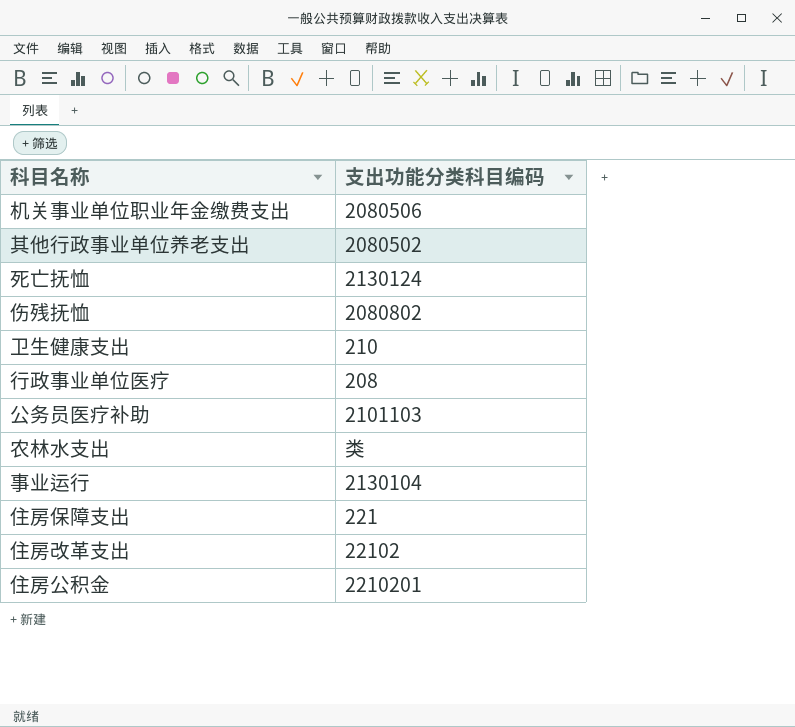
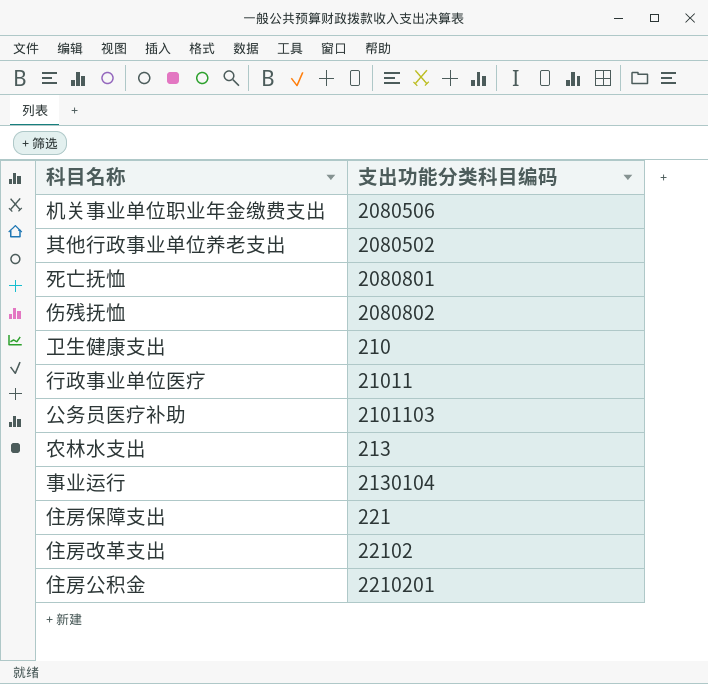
死亡抚恤 | 支出功能分类科目编码: 2130124 -> 2080801
行政事业单位医疗 | 支出功能分类科目编码: 208 -> 21011
农林水支出 | 支出功能分类科目编码: 类 -> 213

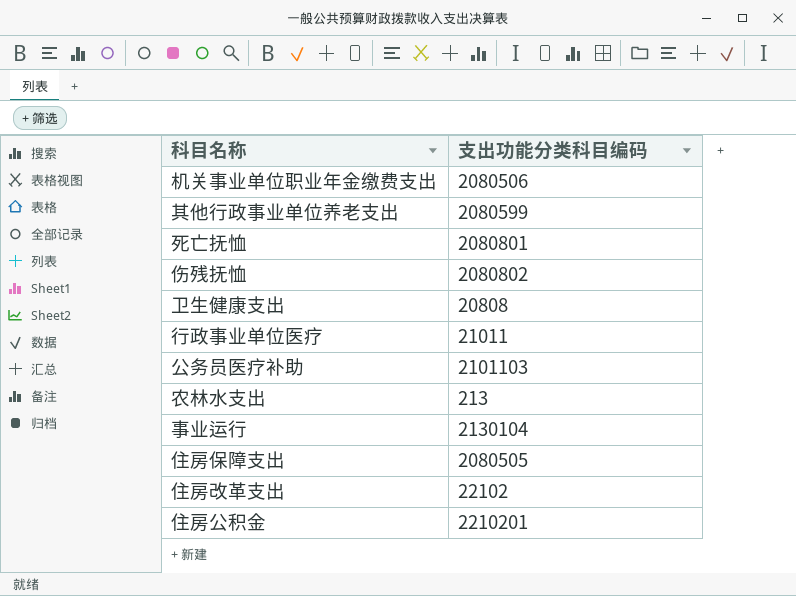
其他行政事业单位养老支出 | 支出功能分类科目编码: 2080502 -> 2080599
卫生健康支出 | 支出功能分类科目编码: 210 -> 20808
住房保障支出 | 支出功能分类科目编码: 221 -> 2080505

